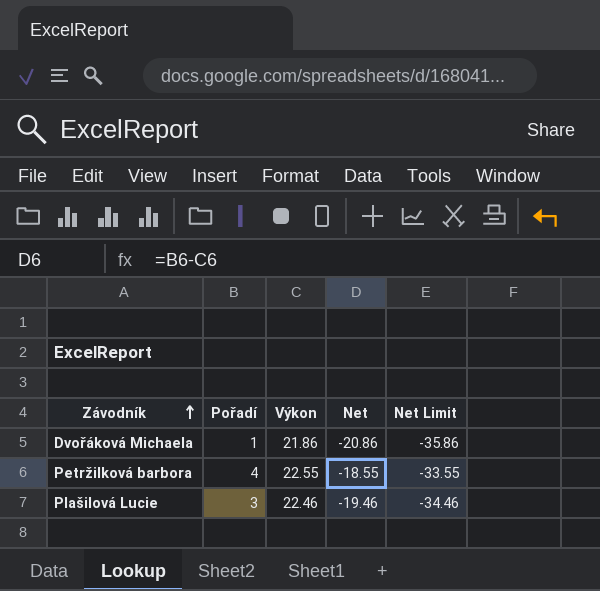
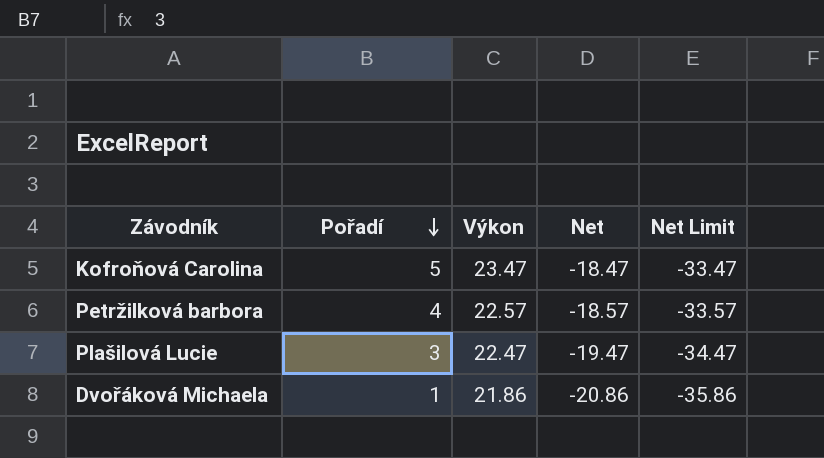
row order: Závodník ascending -> Pořadí descending
row Kofroňová Carolina: none -> 5 | 23.47 | -18.47 | -33.47
Petržilková barbora | Výkon: 22.55 -> 22.57
Petržilková barbora | Net: -18.55 -> -18.57
Petržilková barbora | Net Limit: -33.55 -> -33.57
Plašilová Lucie | Výkon: 22.46 -> 22.47
Plašilová Lucie | Net: -19.46 -> -19.47
Plašilová Lucie | Net Limit: -34.46 -> -34.47

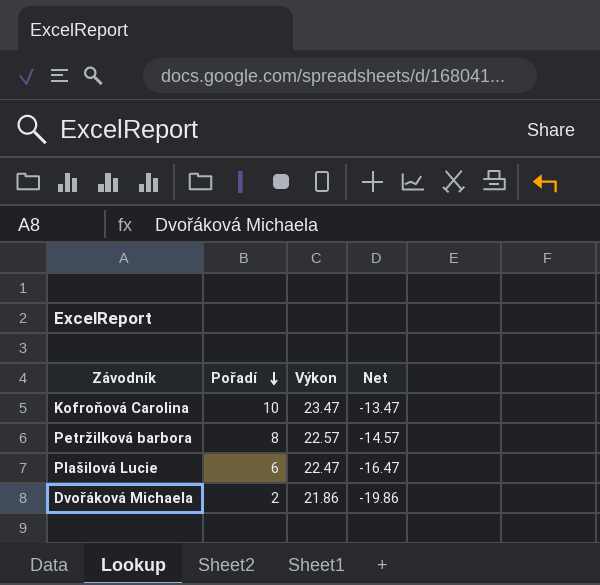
column Net Limit | formula: [Net] - 15 -> none
Kofroňová Carolina | Pořadí: 5 -> 10
Kofroňová Carolina | Net: -18.47 -> -13.47
Petržilková barbora | Pořadí: 4 -> 8
Petržilková barbora | Net: -18.57 -> -14.57
Plašilová Lucie | Pořadí: 3 -> 6
Plašilová Lucie | Net: -19.47 -> -16.47
Dvořáková Michaela | Pořadí: 1 -> 2
Dvořáková Michaela | Net: -20.86 -> -19.86

